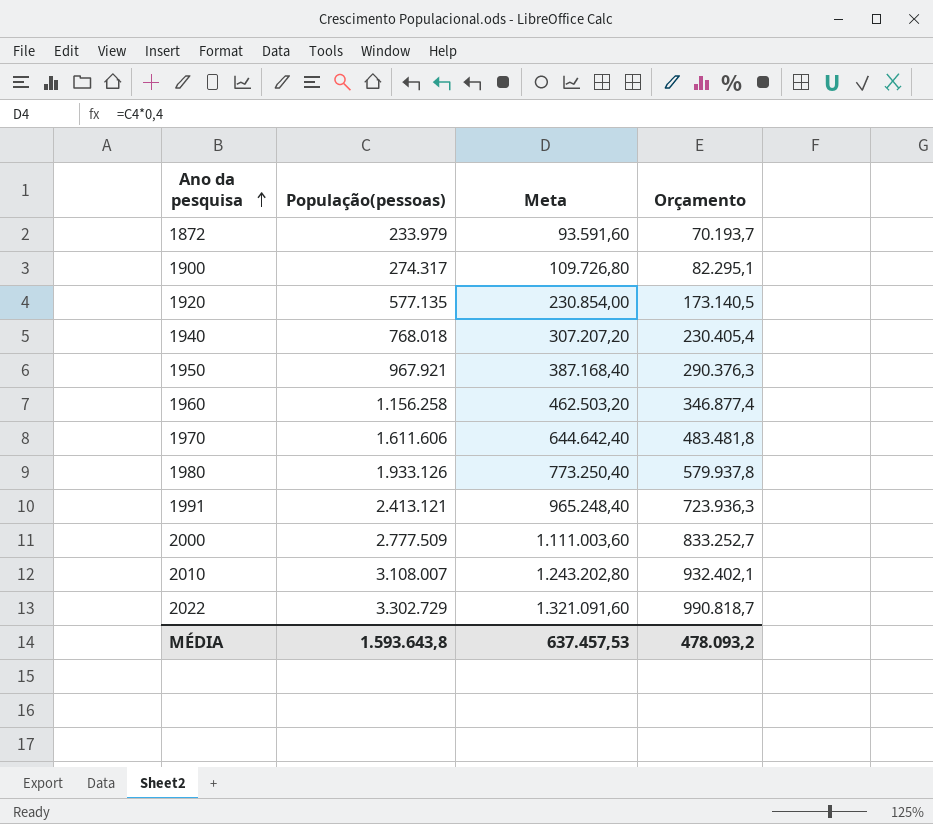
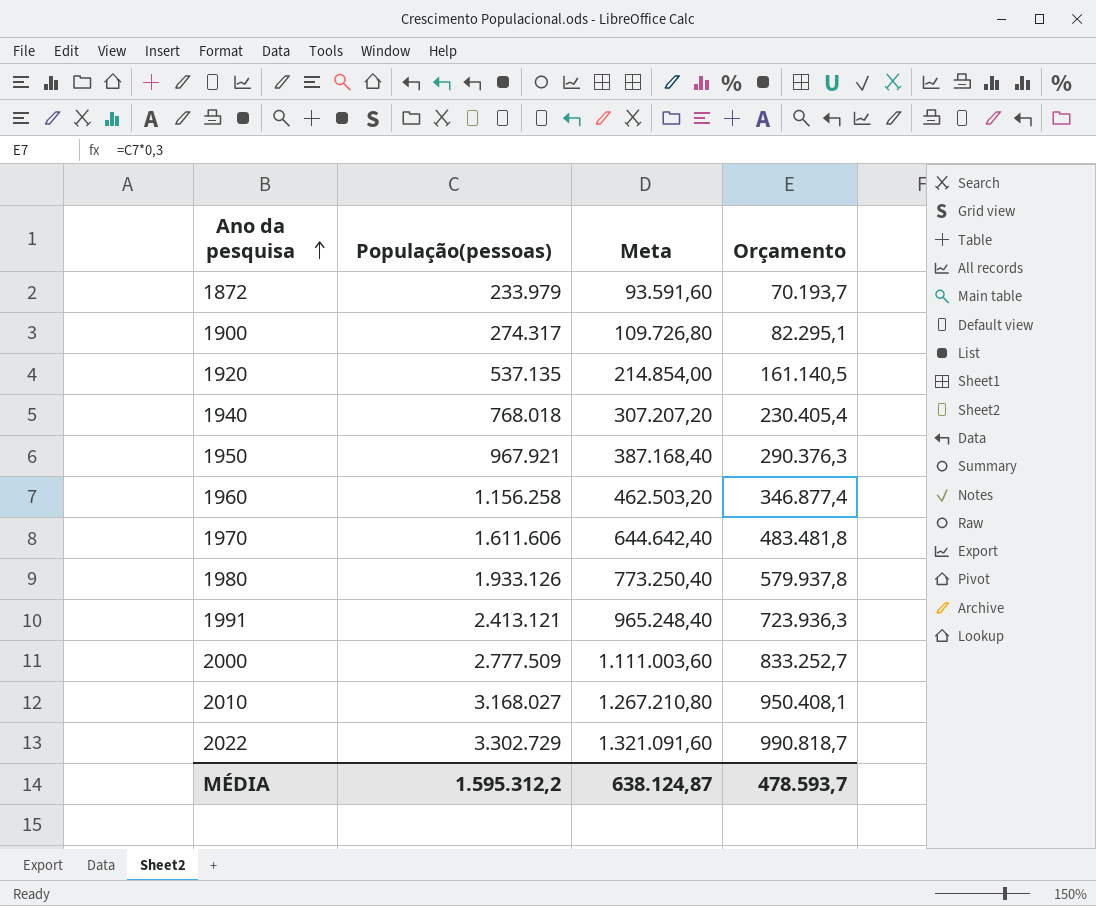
1920 | População(pessoas): 577.135 -> 537.135
1920 | Meta: 230.854,00 -> 214.854,00
1920 | Orçamento: 173.140,5 -> 161.140,5
2010 | População(pessoas): 3.108.007 -> 3.168.027
2010 | Meta: 1.243.202,80 -> 1.267.210,80
2010 | Orçamento: 932.402,1 -> 950.408,1
MÉDIA | População(pessoas): 1.593.643,8 -> 1.595.312,2
MÉDIA | Meta: 637.457,53 -> 638.124,87
MÉDIA | Orçamento: 478.093,2 -> 478.593,7

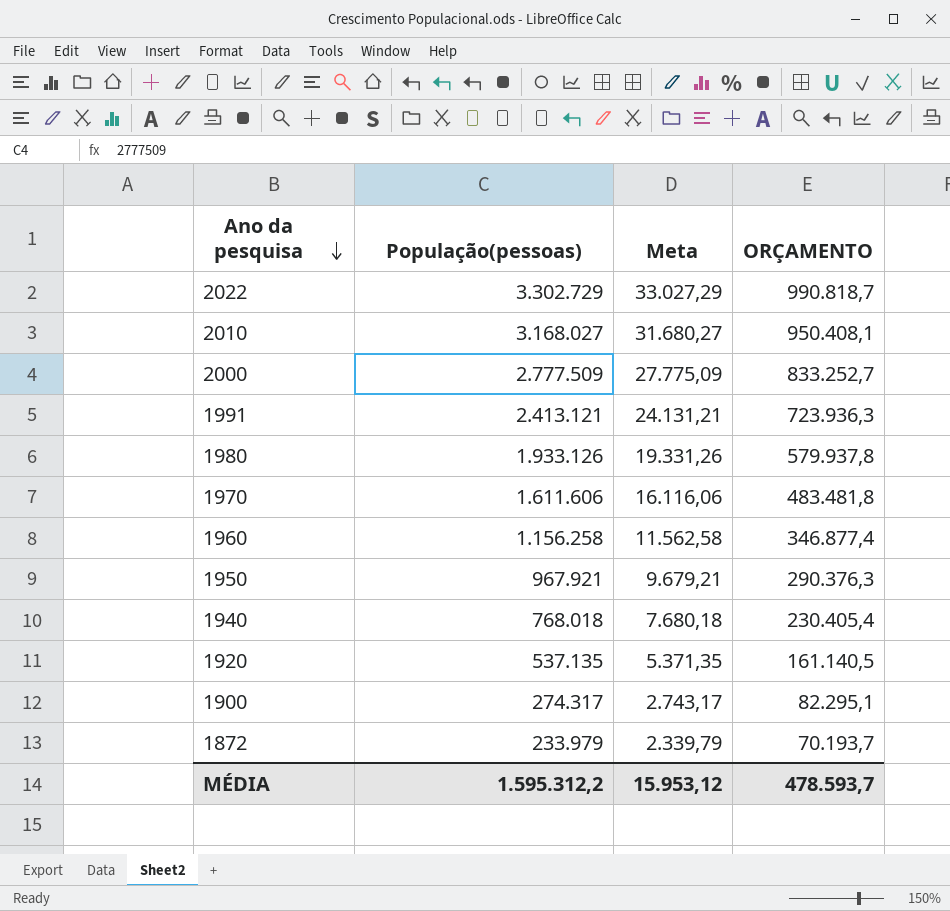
row order: Ano da pesquisa ascending -> Ano da pesquisa descending
column Meta | formula: [População(pessoas)] * 0,4 -> [População(pessoas)] * 0,01
column name: Orçamento -> ORÇAMENTO
MÉDIA | Meta: 638.124,87 -> 15.953,12

